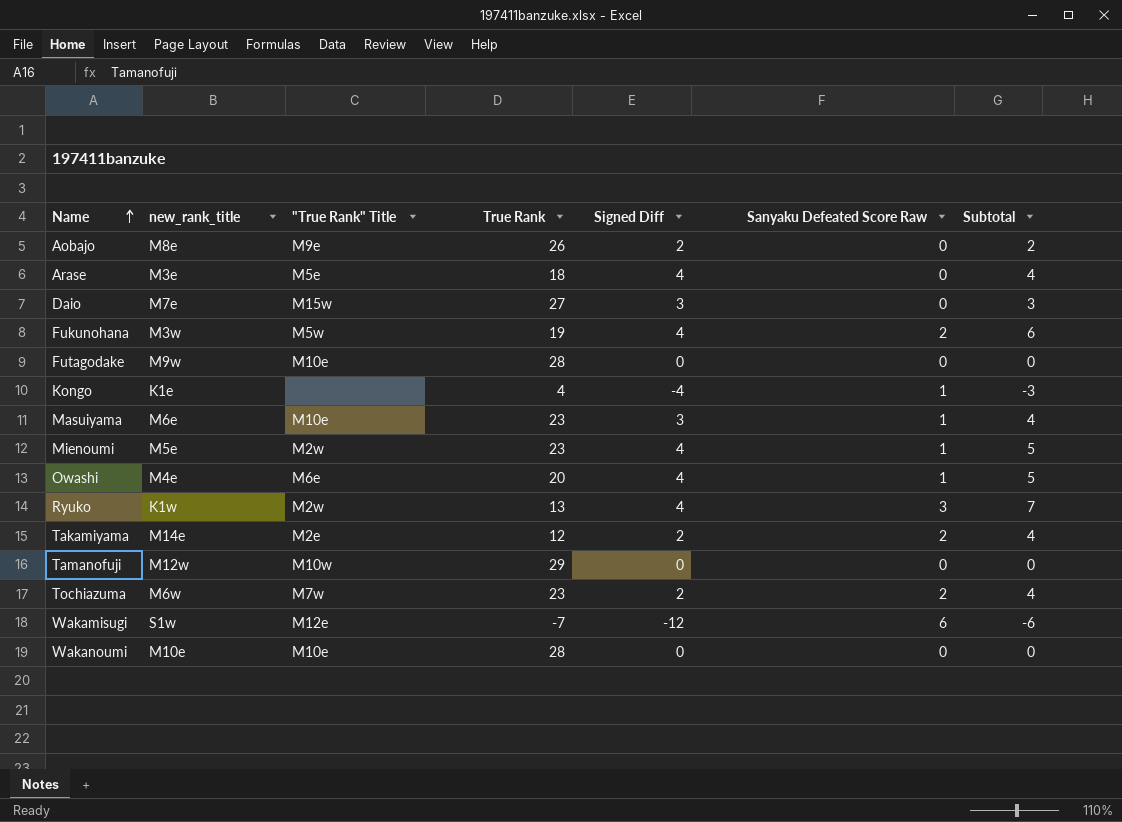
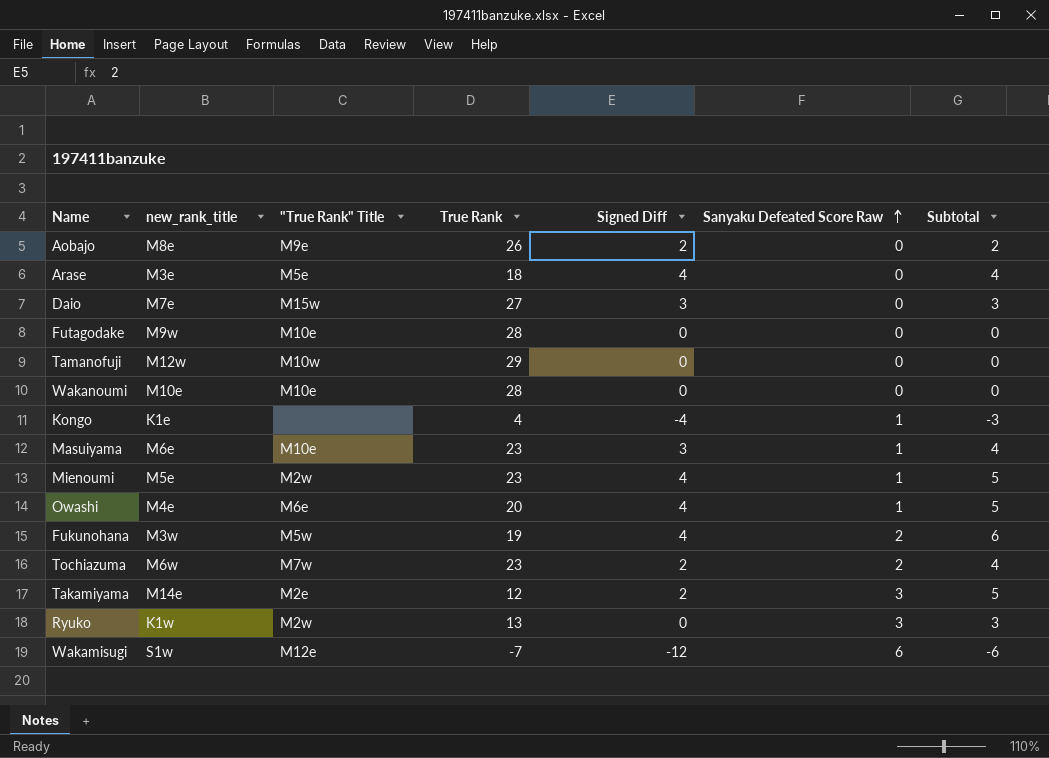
row order: Name ascending -> Sanyaku Defeated Score Raw ascending
Takamiyama | Sanyaku Defeated Score Raw: 2 -> 3
Takamiyama | Subtotal: 4 -> 5
Ryuko | Signed Diff: 4 -> 0
Ryuko | Subtotal: 7 -> 3

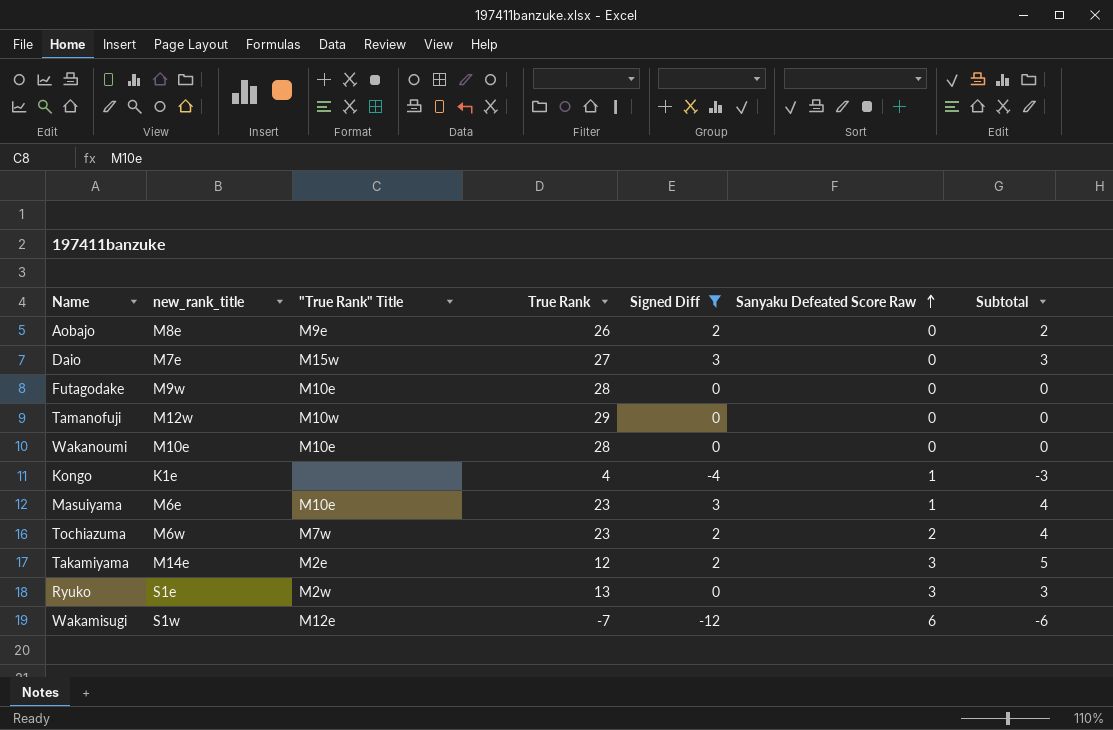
filter: none -> Signed Diff != 4
Ryuko | new_rank_title: K1w -> S1e

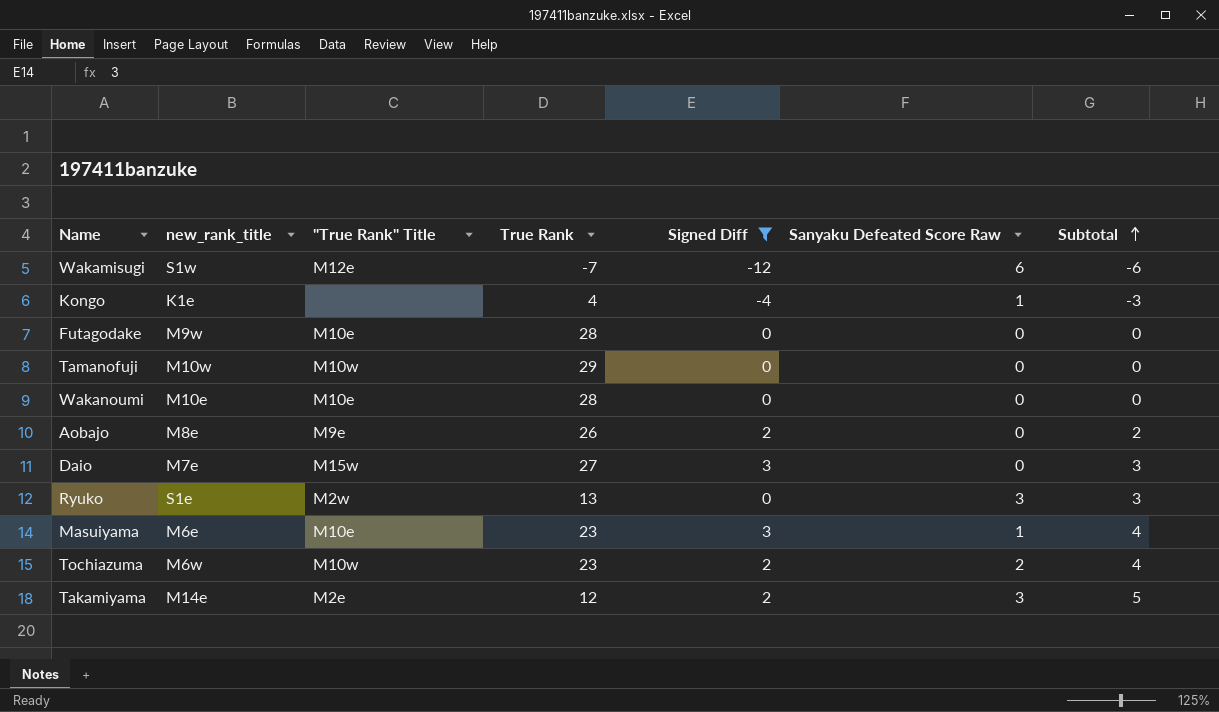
row order: Sanyaku Defeated Score Raw ascending -> Subtotal ascending
Tamanofuji | new_rank_title: M12w -> M10w
Tochiazuma | "True Rank" Title: M7w -> M10w

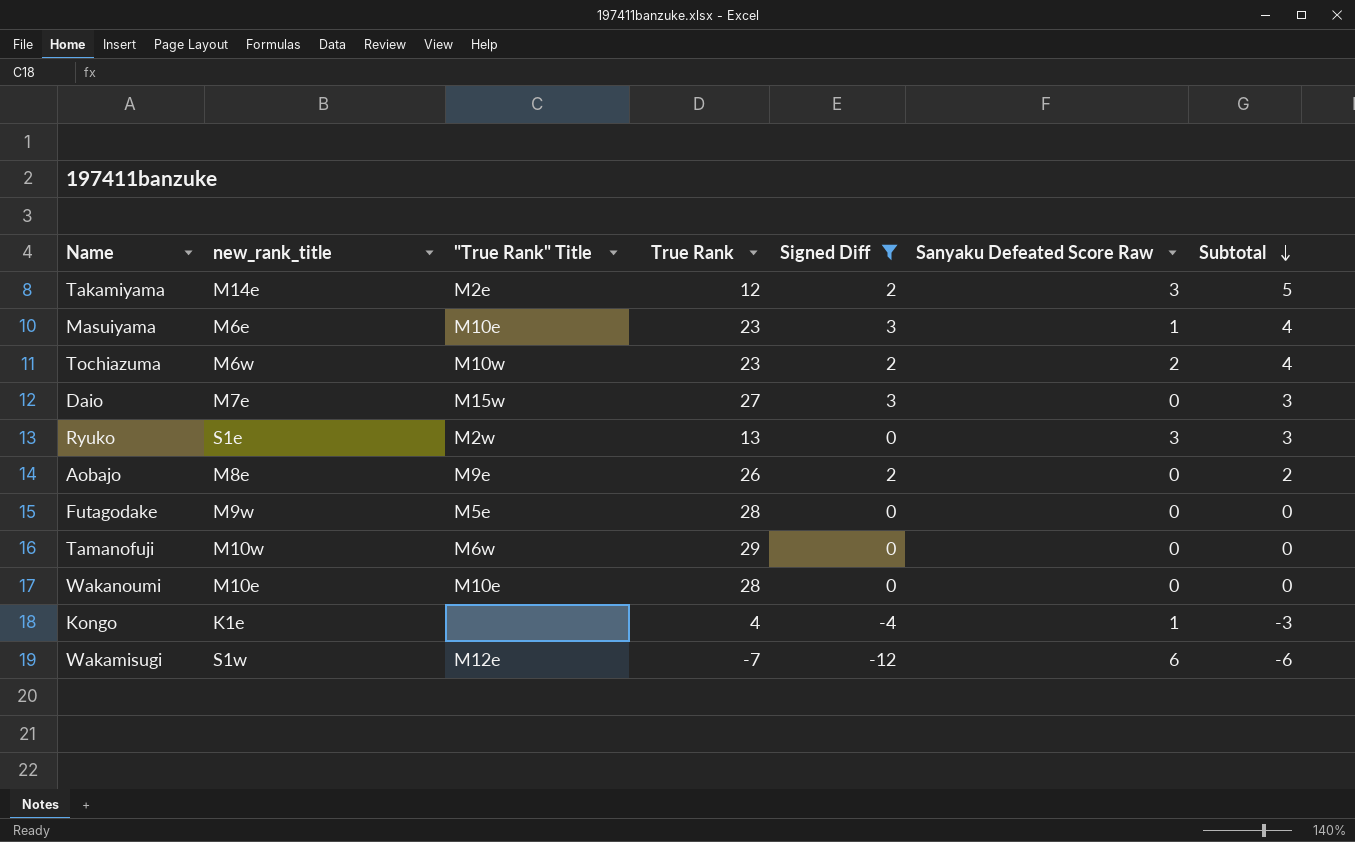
row order: Subtotal ascending -> Subtotal descending
Futagodake | "True Rank" Title: M10e -> M5e
Tamanofuji | "True Rank" Title: M10w -> M6w

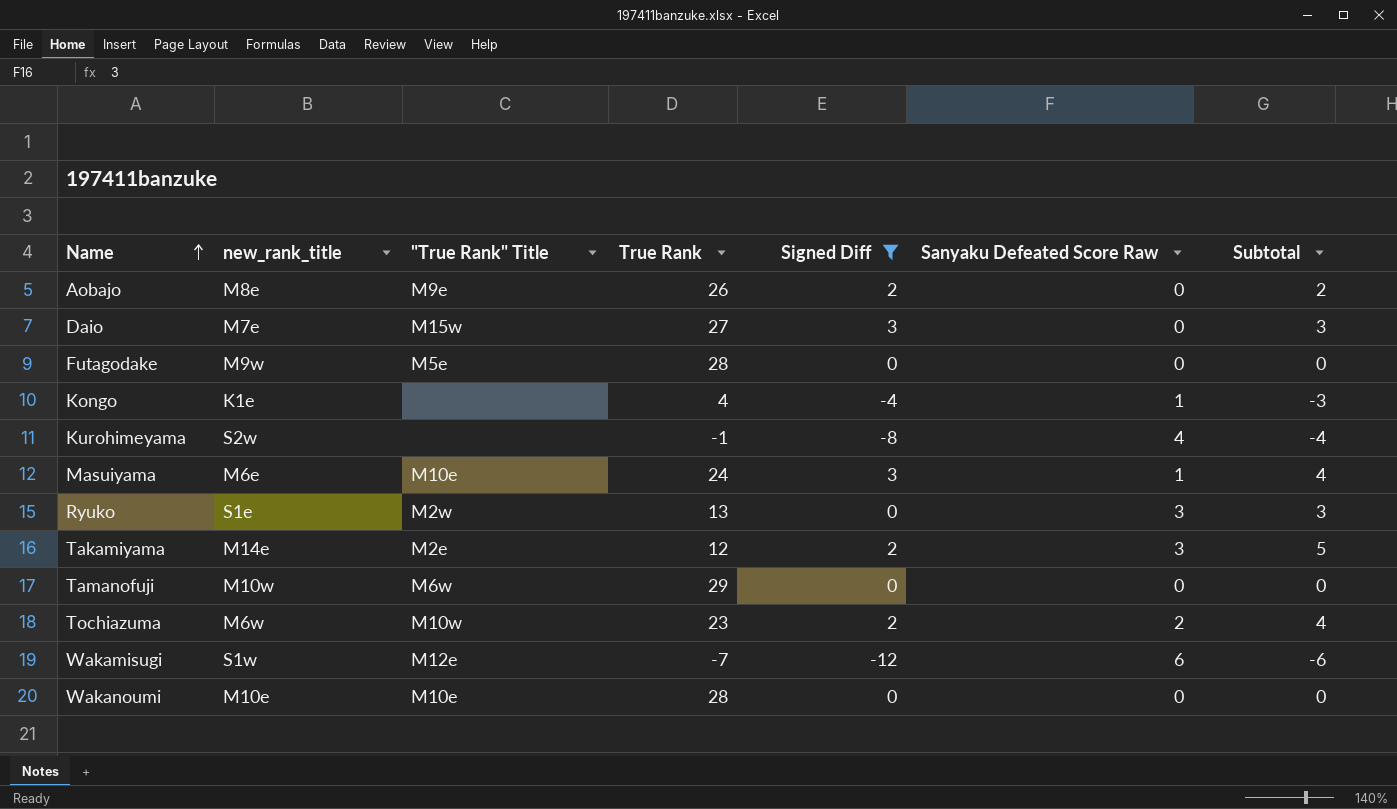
row order: Subtotal descending -> Name ascending
row Kurohimeyama: none -> S2w | none | -1 | -8 | 4 | -4
Masuiyama | True Rank: 23 -> 24

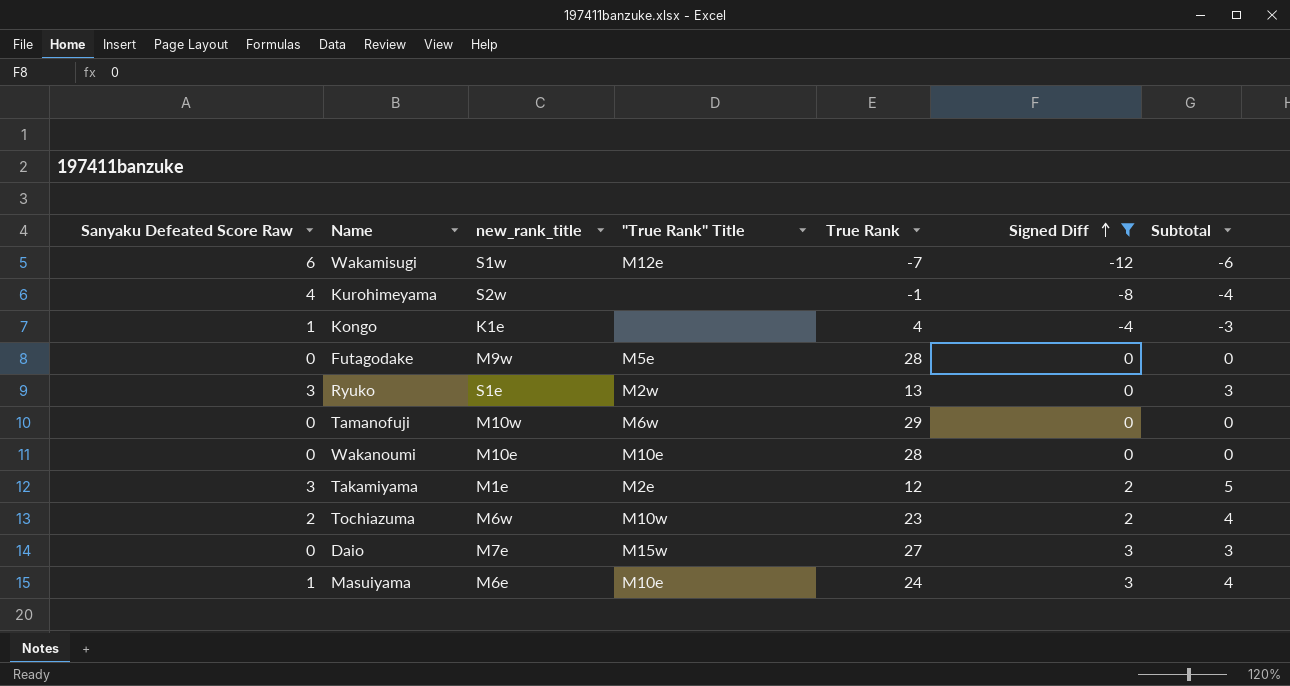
row order: Name ascending -> Signed Diff ascending
column Sanyaku Defeated Score Raw | position: 6 -> 1
row Aobajo: M8e | M9e | 26 | 2 | 0 | 2 -> none
Takamiyama | new_rank_title: M14e -> M1e

